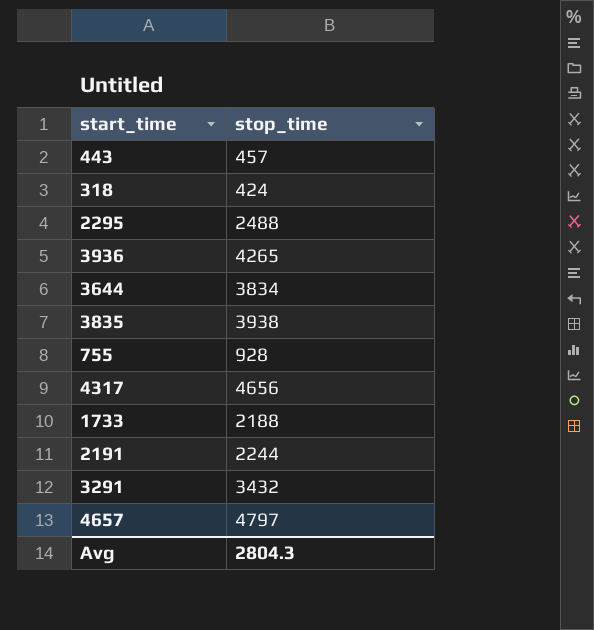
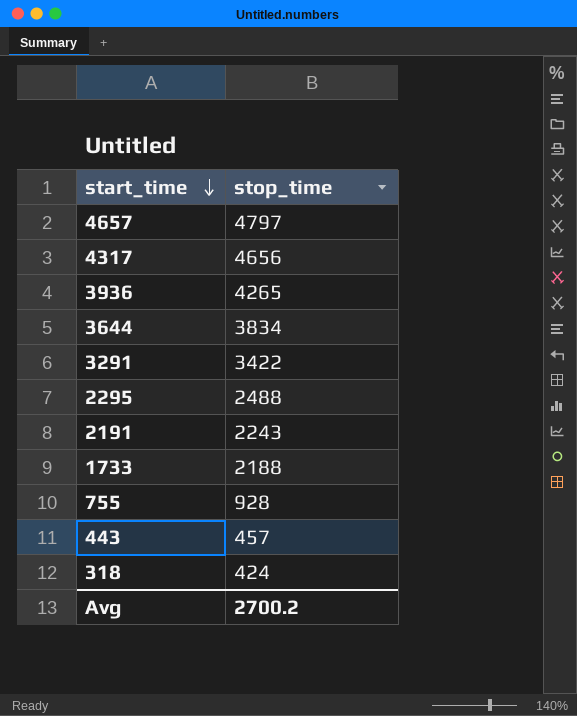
row order: none -> start_time descending
row 3835: 3938 -> none
3291 | stop_time: 3432 -> 3422
2191 | stop_time: 2244 -> 2243
Avg | stop_time: 2804.3 -> 2700.2

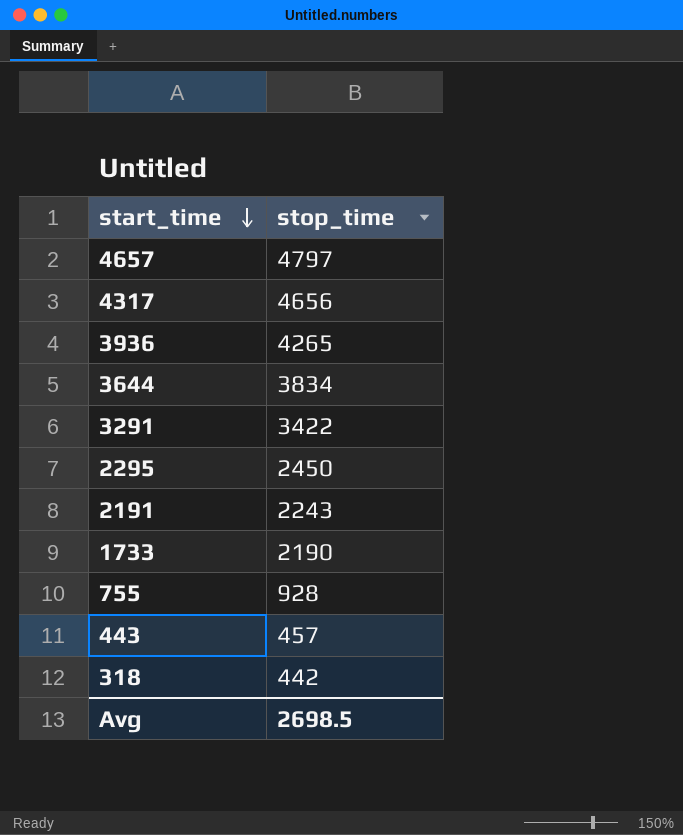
2295 | stop_time: 2488 -> 2450
1733 | stop_time: 2188 -> 2190
318 | stop_time: 424 -> 442
Avg | stop_time: 2700.2 -> 2698.5

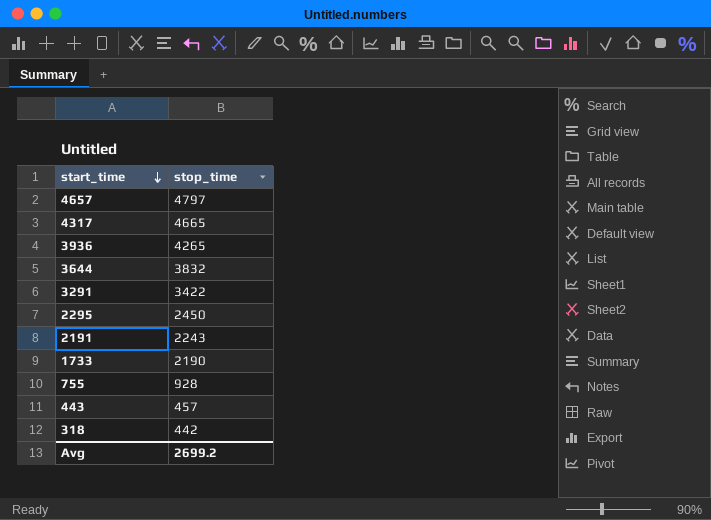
4317 | stop_time: 4656 -> 4665
3644 | stop_time: 3834 -> 3832
Avg | stop_time: 2698.5 -> 2699.2

